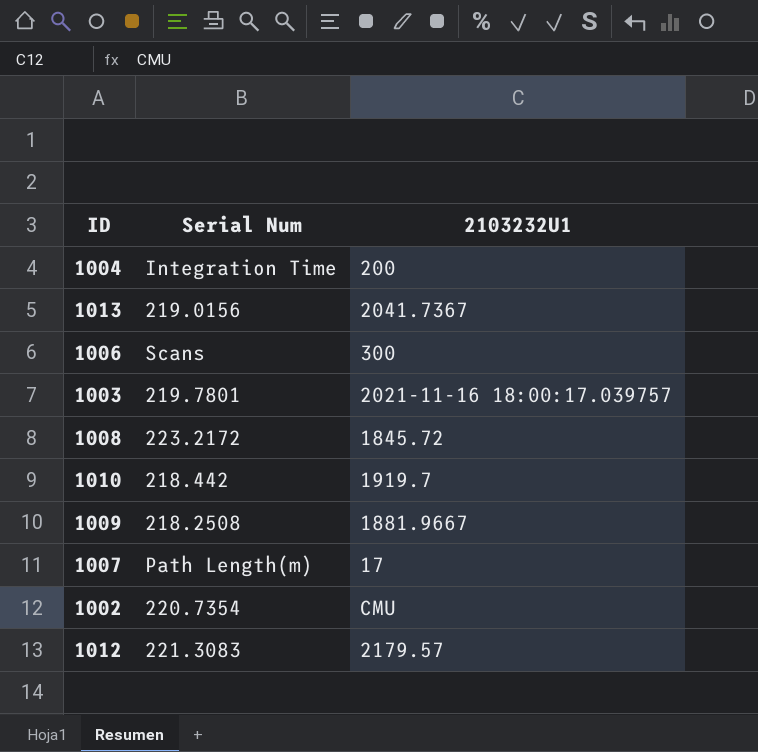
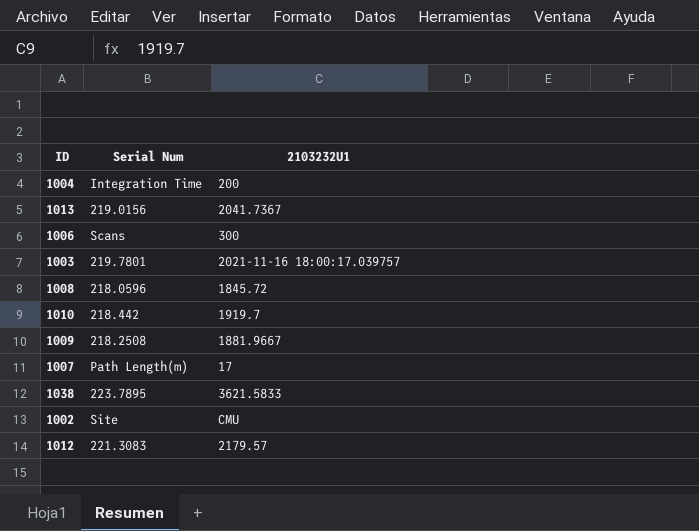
1008 | Serial Num: 223.2172 -> 218.0596
row 1038: none -> 223.7895 | 3621.5833
1002 | Serial Num: 220.7354 -> Site

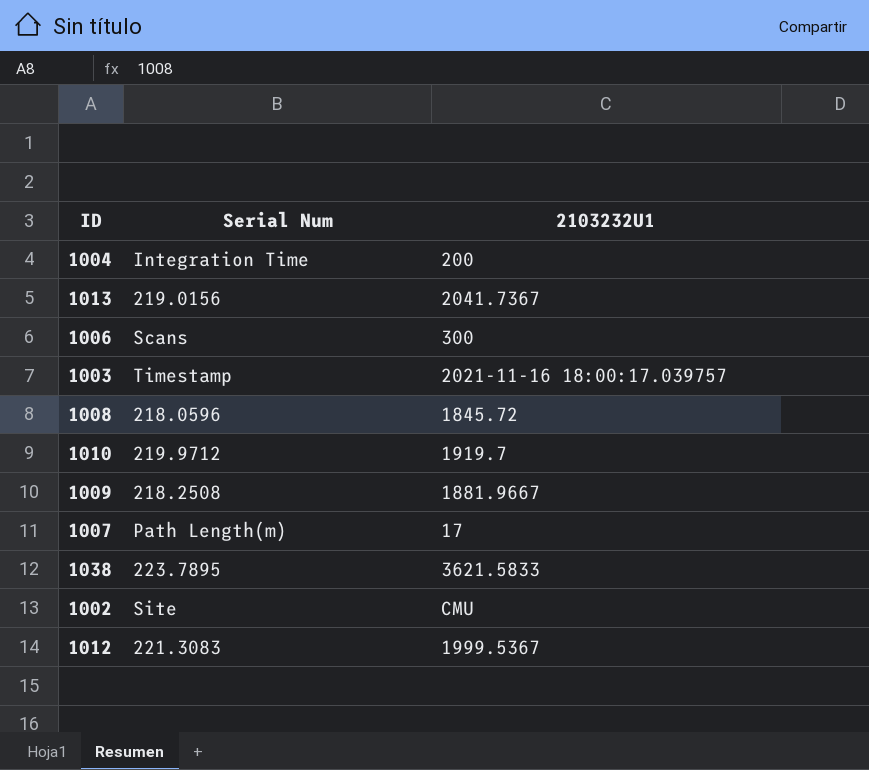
1003 | Serial Num: 219.7801 -> Timestamp
1010 | Serial Num: 218.442 -> 219.9712
1012 | 2103232U1: 2179.57 -> 1999.5367

